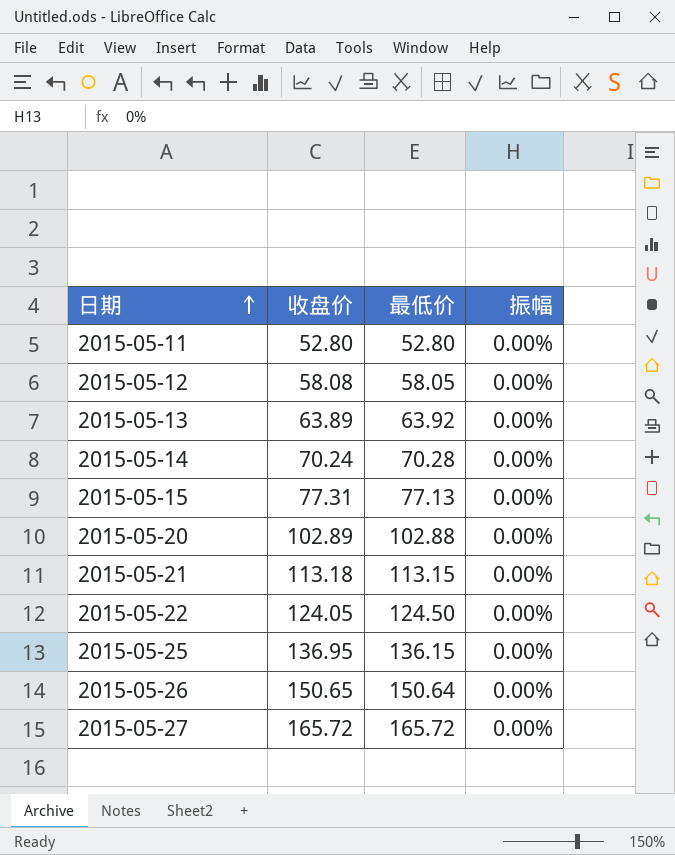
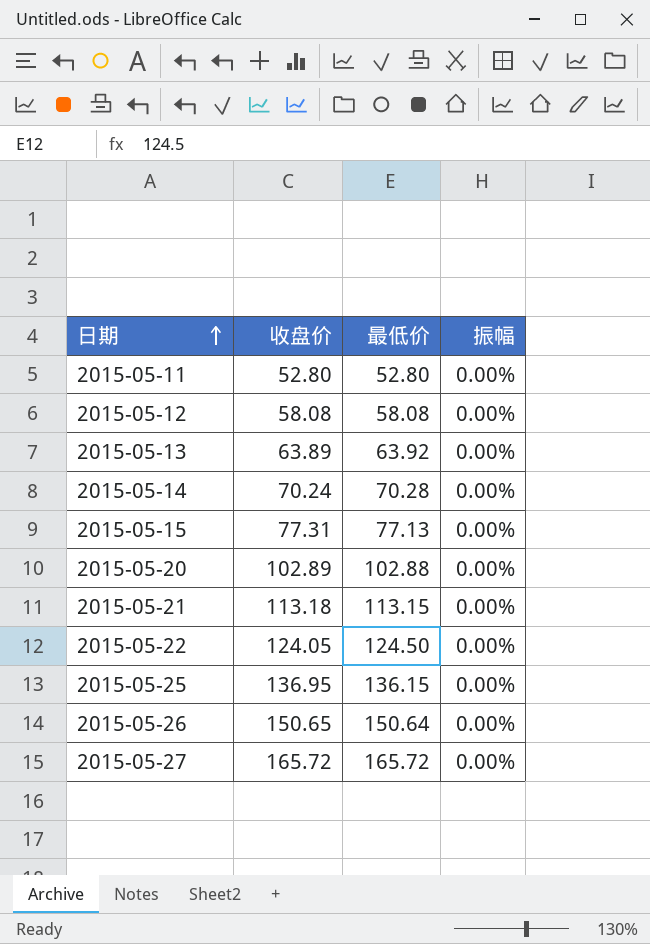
2015-05-12 | 最低价: 58.05 -> 58.08

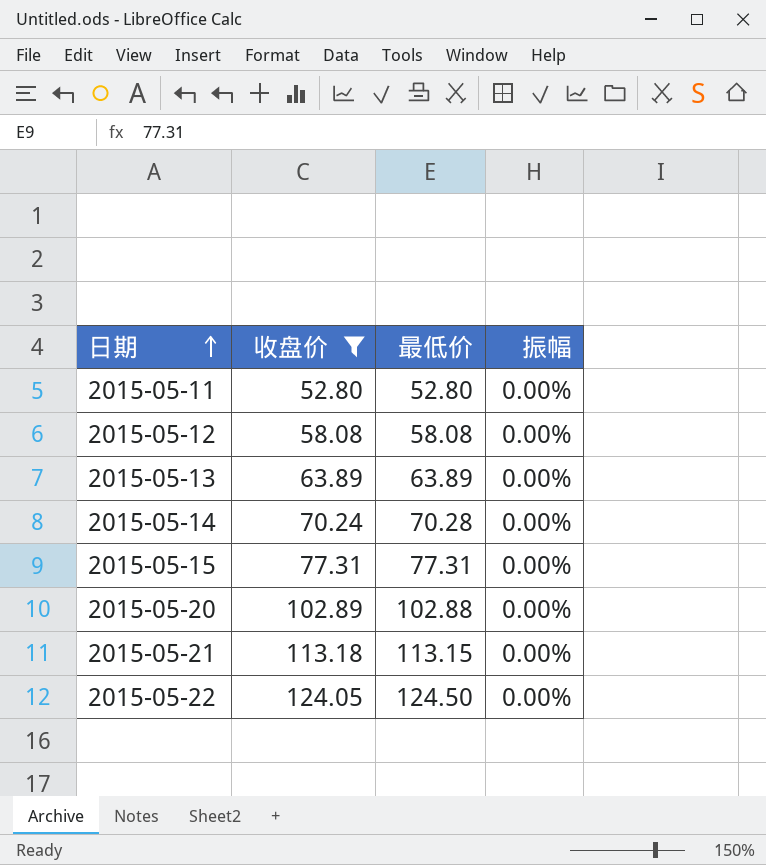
filter: none -> 收盘价 <= 124.05
2015-05-13 | 最低价: 63.92 -> 63.89
2015-05-15 | 最低价: 77.13 -> 77.31

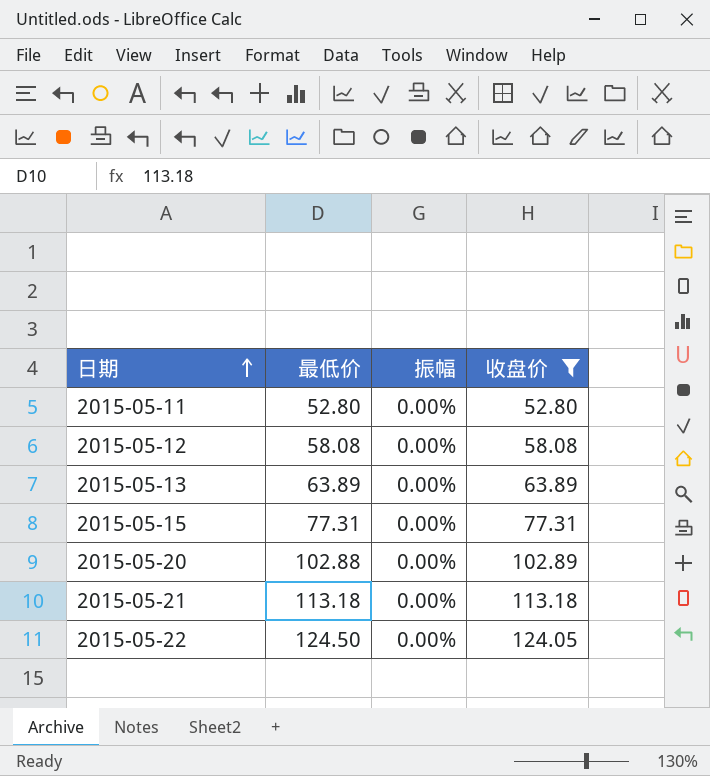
column 收盘价 | position: 2 -> 4
row 2015-05-14: 70.24 | 70.28 | 0.00% -> none
2015-05-21 | 最低价: 113.15 -> 113.18

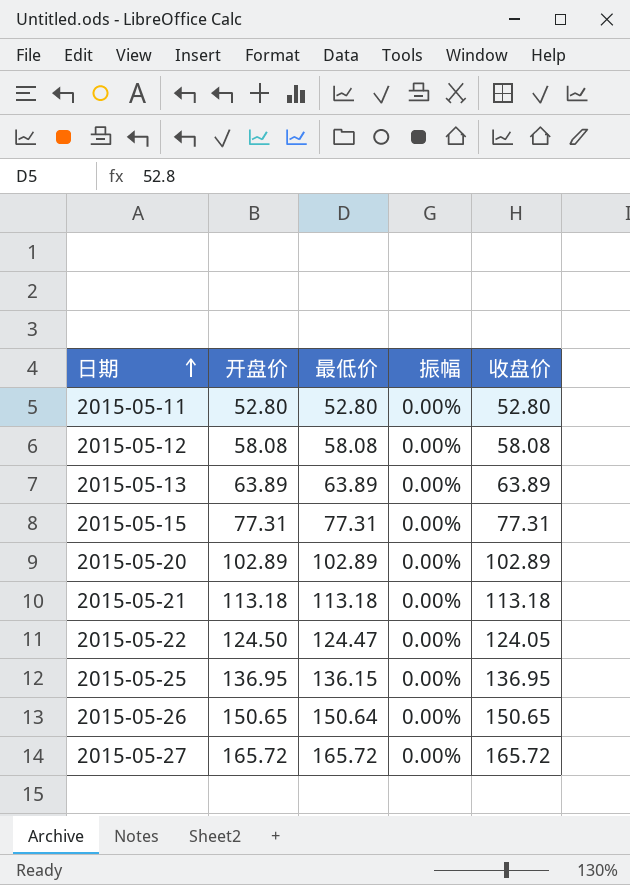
filter: 收盘价 <= 124.05 -> none
column 开盘价 | position: none -> 2
2015-05-20 | 最低价: 102.88 -> 102.89
2015-05-22 | 最低价: 124.50 -> 124.47

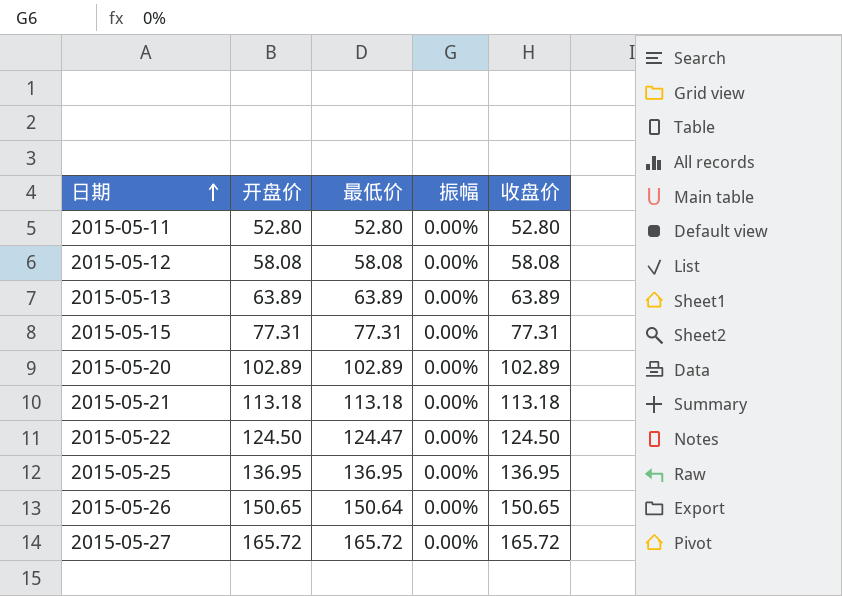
2015-05-22 | 收盘价: 124.05 -> 124.50
2015-05-25 | 最低价: 136.15 -> 136.95

